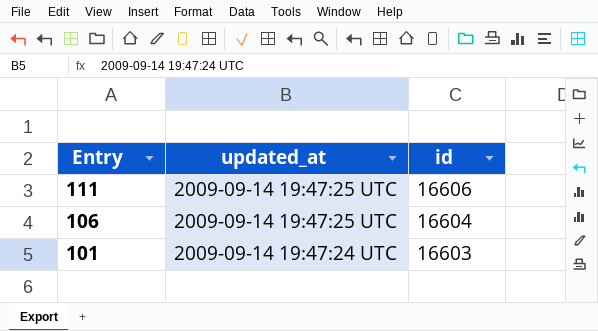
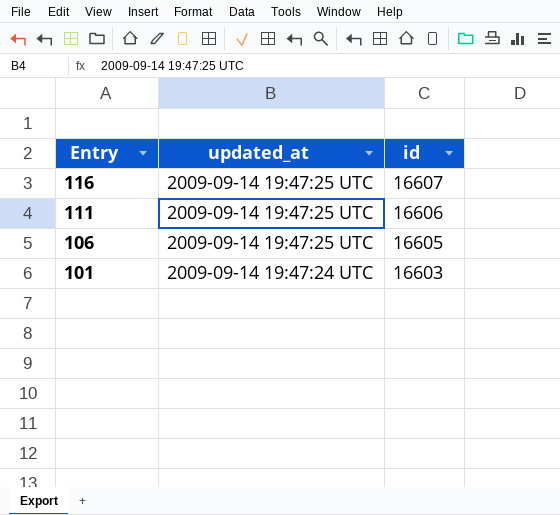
row 116: none -> 2009-09-14 19:47:25 UTC | 16607
106 | id: 16604 -> 16605

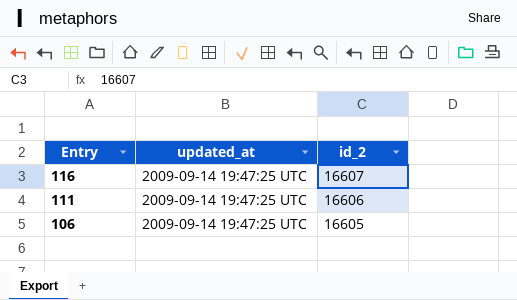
column name: id -> id_2
row 101: 2009-09-14 19:47:24 UTC | 16603 -> none

